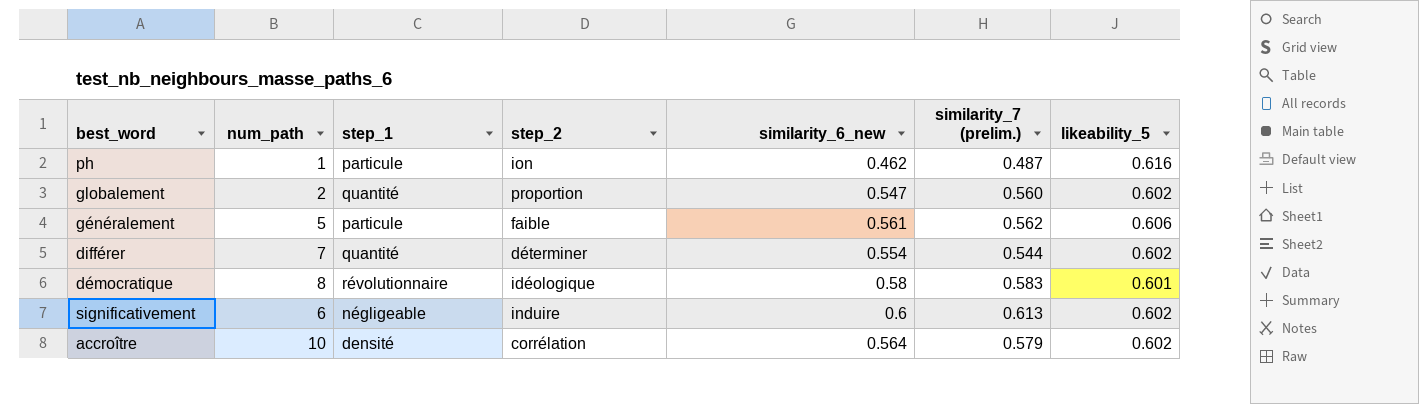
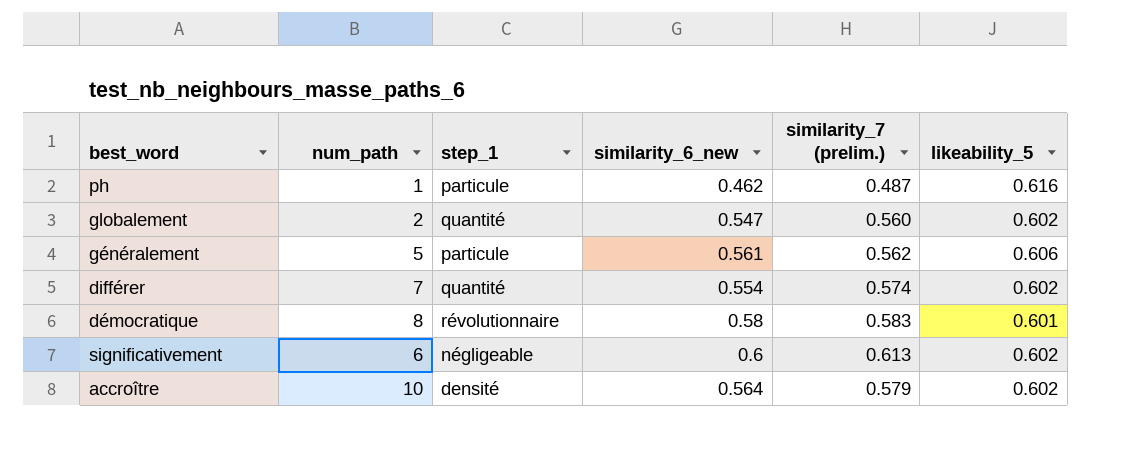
column step_2 | position: 4 -> none
différer | similarity_7 (prelim.): 0.544 -> 0.574

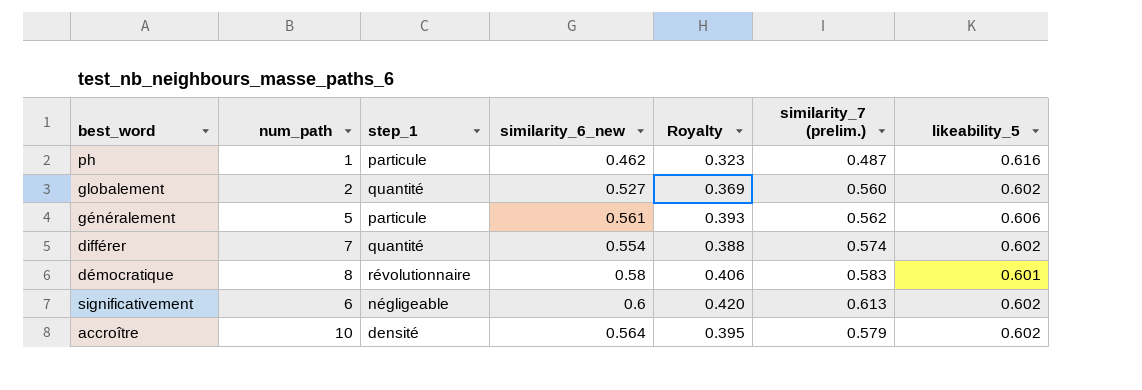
column Royalty | formula: none -> [similarity_6_new] * 0.7
globalement | similarity_6_new: 0.547 -> 0.527

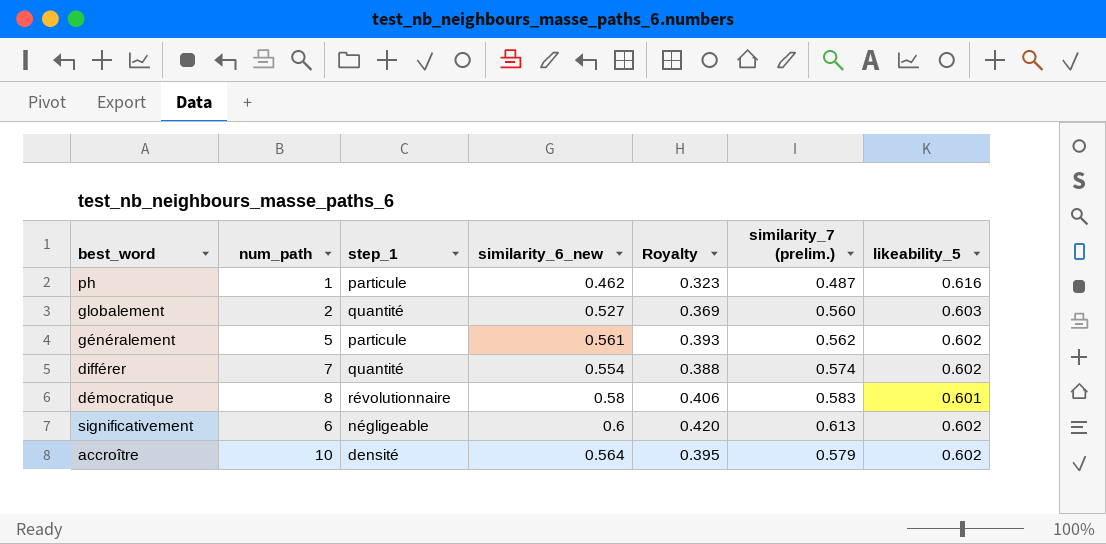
globalement | likeability_5: 0.602 -> 0.603
généralement | likeability_5: 0.606 -> 0.602

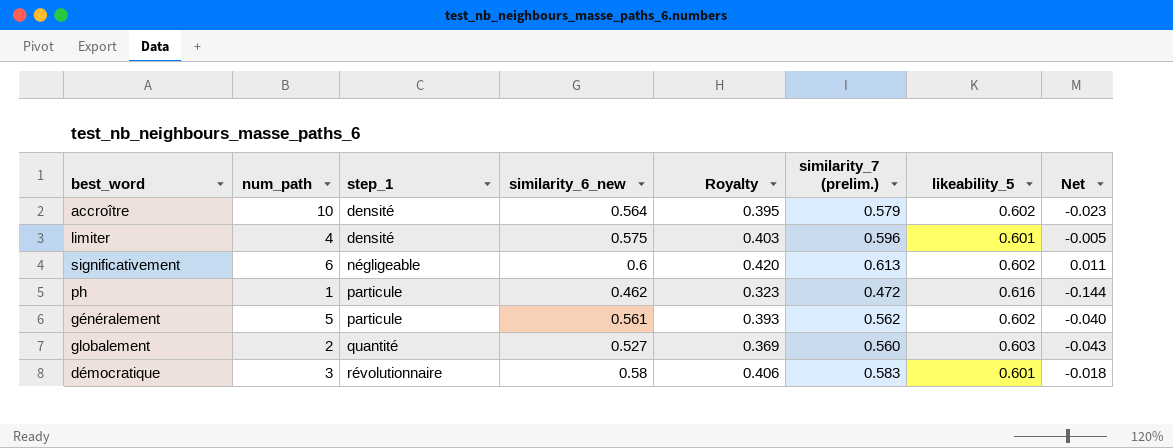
row order: none -> step_1 ascending
column Net | formula: none -> [similarity_7 (prelim.)] - [likeability_5]
row différer: 7 | quantité | 0.554 | 0.388 | 0.574 | 0.602 -> none
row limiter: none -> 4 | densité | 0.575 | 0.403 | 0.596 | 0.601 | -0.005
ph | similarity_7 (prelim.): 0.487 -> 0.472
démocratique | num_path: 8 -> 3

